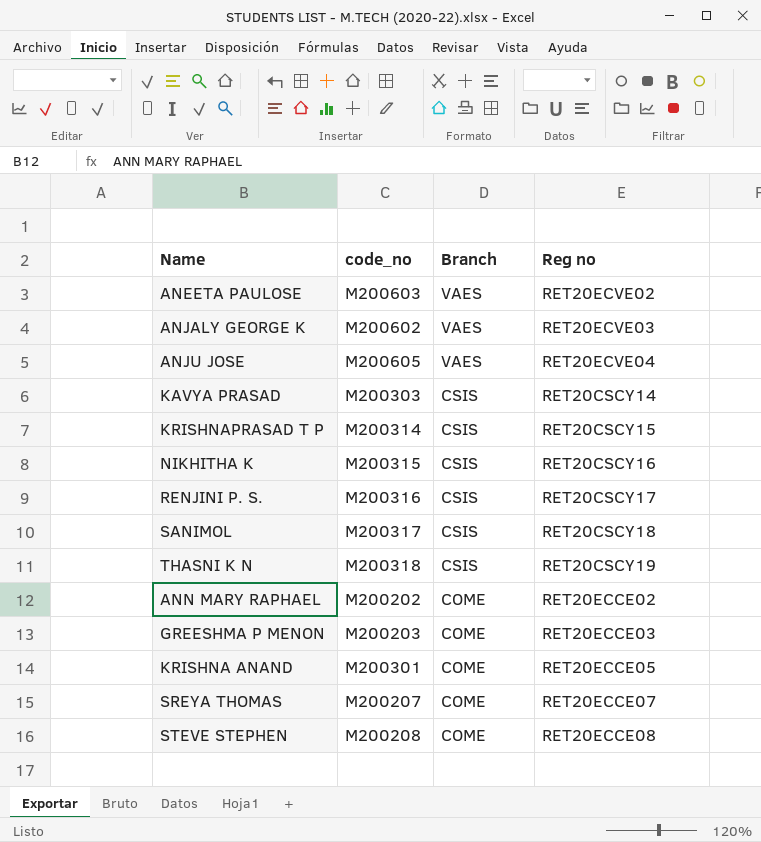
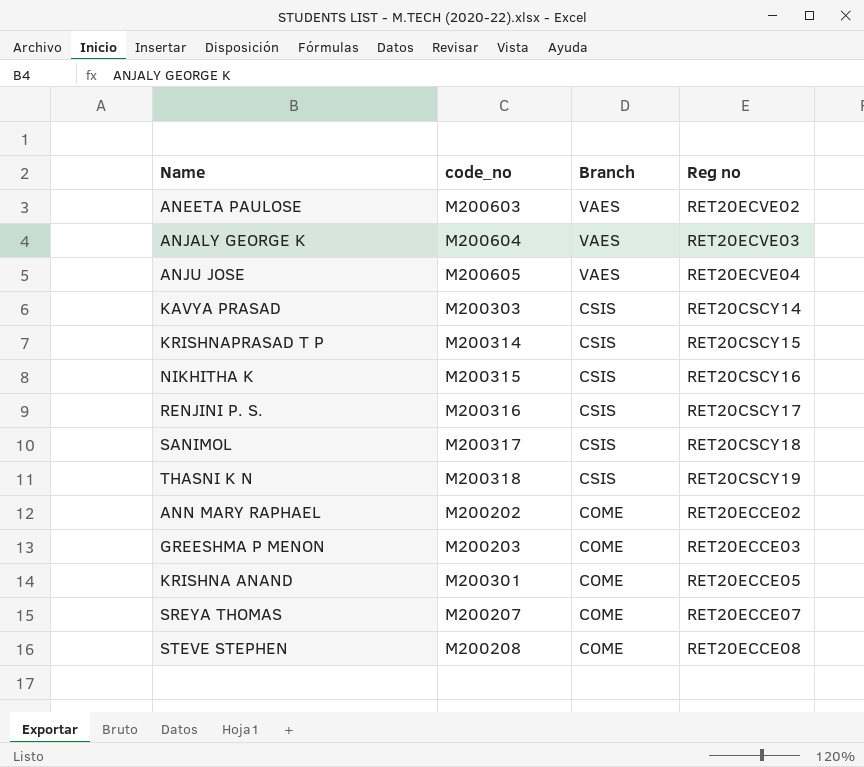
ANJALY GEORGE K | code_no: M200602 -> M200604

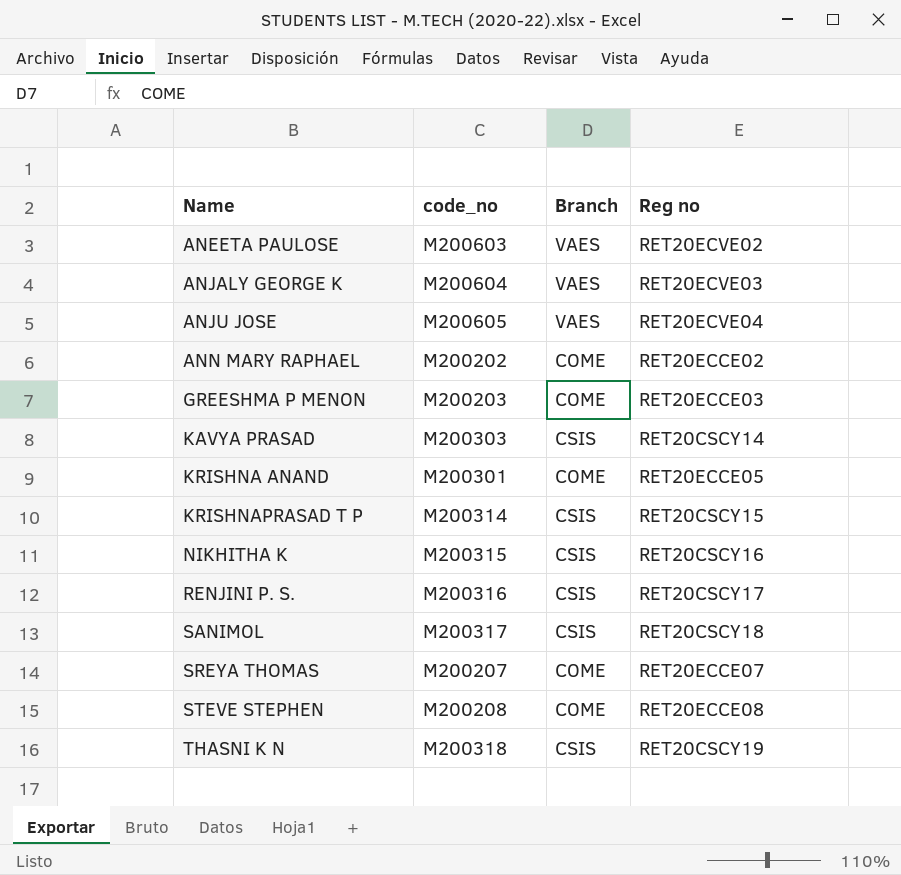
row order: Branch descending -> Name ascending

